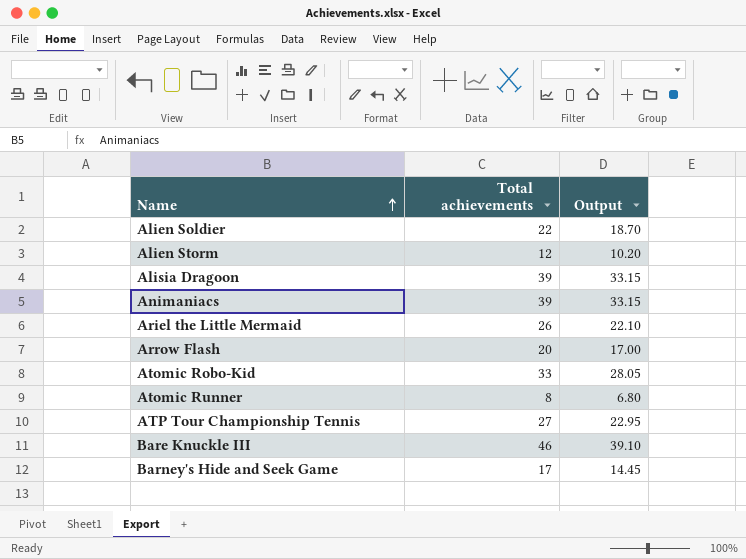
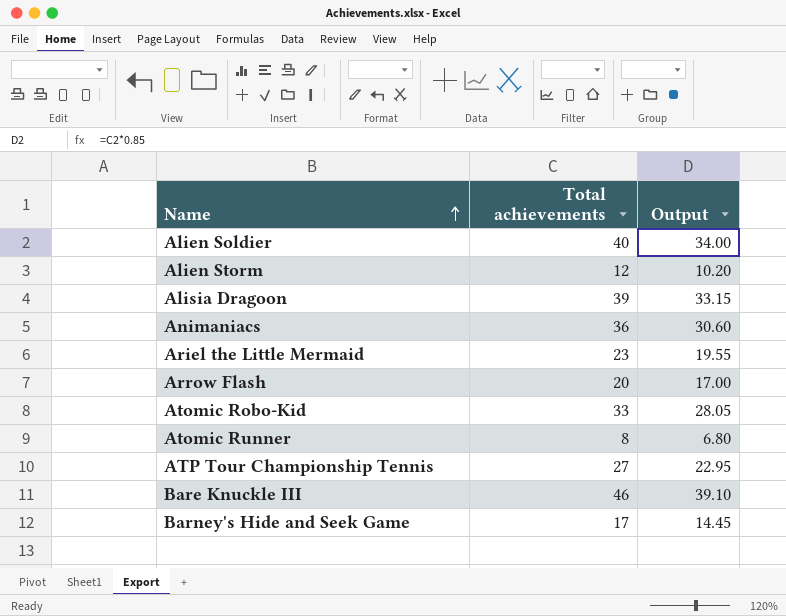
Alien Soldier | Total achievements: 22 -> 40
Alien Soldier | Output: 18.70 -> 34.00
Animaniacs | Total achievements: 39 -> 36
Animaniacs | Output: 33.15 -> 30.60
Ariel the Little Mermaid | Total achievements: 26 -> 23
Ariel the Little Mermaid | Output: 22.10 -> 19.55

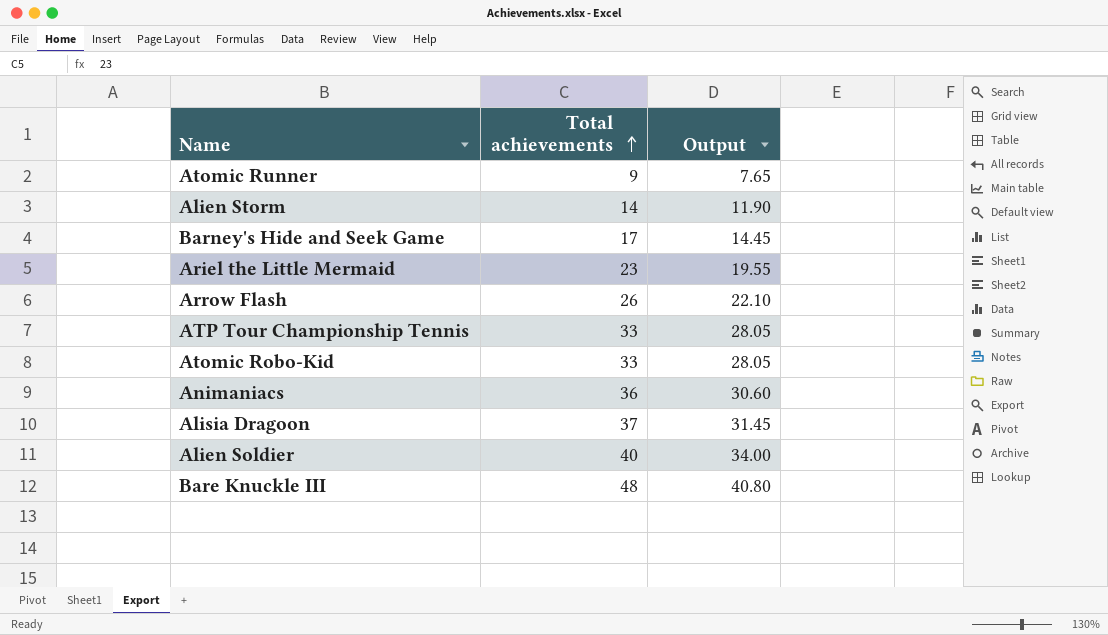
row order: Name ascending -> Total achievements ascending
Atomic Runner | Total achievements: 8 -> 9
Atomic Runner | Output: 6.80 -> 7.65
Alien Storm | Total achievements: 12 -> 14
Alien Storm | Output: 10.20 -> 11.90
Arrow Flash | Total achievements: 20 -> 26
Arrow Flash | Output: 17.00 -> 22.10
ATP Tour Championship Tennis | Total achievements: 27 -> 33
ATP Tour Championship Tennis | Output: 22.95 -> 28.05
Alisia Dragoon | Total achievements: 39 -> 37
Alisia Dragoon | Output: 33.15 -> 31.45
Bare Knuckle III | Total achievements: 46 -> 48
Bare Knuckle III | Output: 39.10 -> 40.80

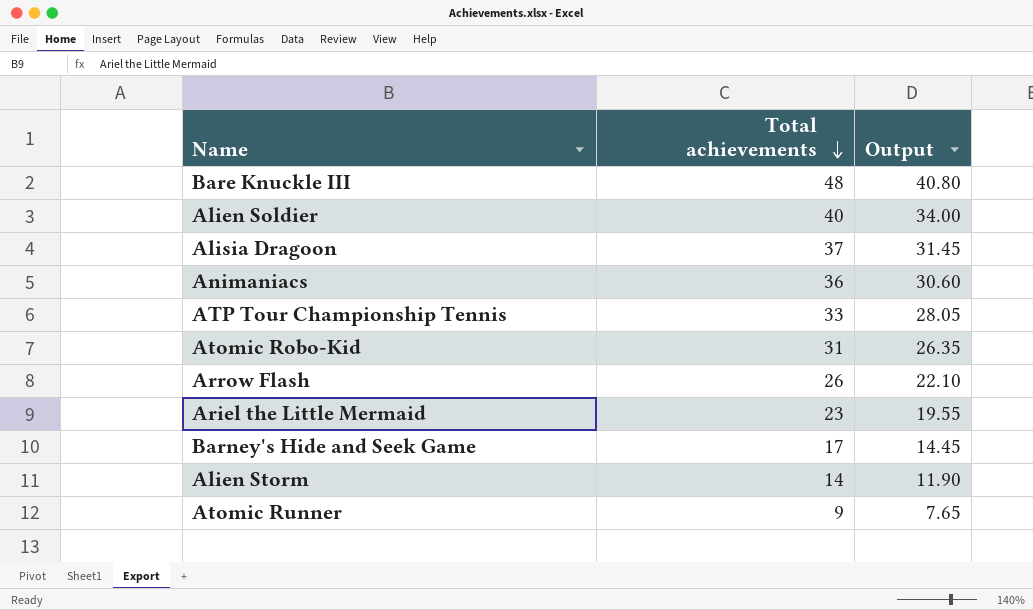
row order: Total achievements ascending -> Total achievements descending
Atomic Robo-Kid | Total achievements: 33 -> 31
Atomic Robo-Kid | Output: 28.05 -> 26.35

